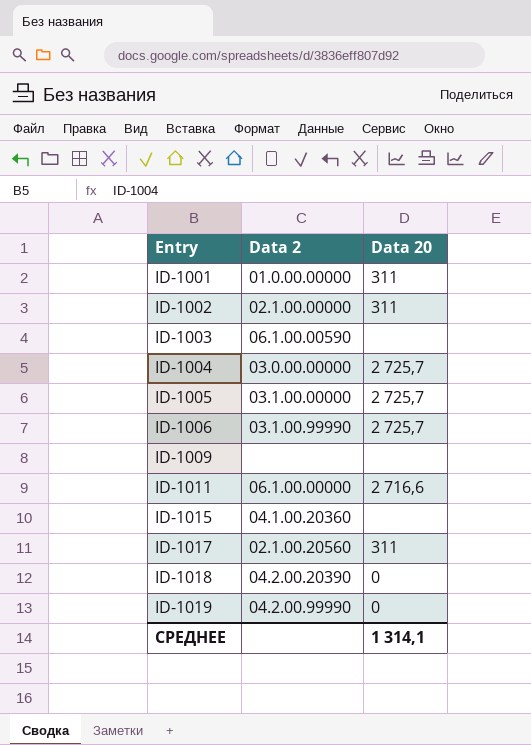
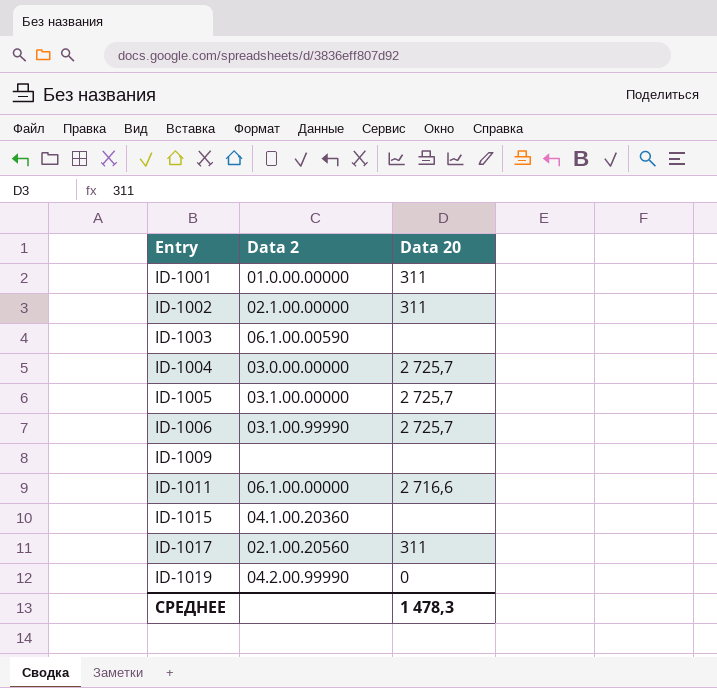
row ID-1018: 04.2.00.20390 | 0 -> none
СРЕДНЕЕ | Data 20: 1 314,1 -> 1 478,3

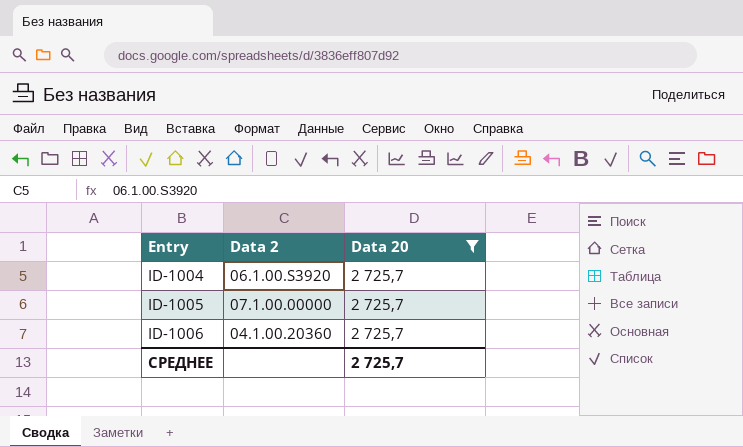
filter: none -> Data 20 = 2 725,7
ID-1004 | Data 2: 03.0.00.00000 -> 06.1.00.S3920
ID-1005 | Data 2: 03.1.00.00000 -> 07.1.00.00000
ID-1006 | Data 2: 03.1.00.99990 -> 04.1.00.20360
СРЕДНЕЕ | Data 20: 1 478,3 -> 2 725,7

